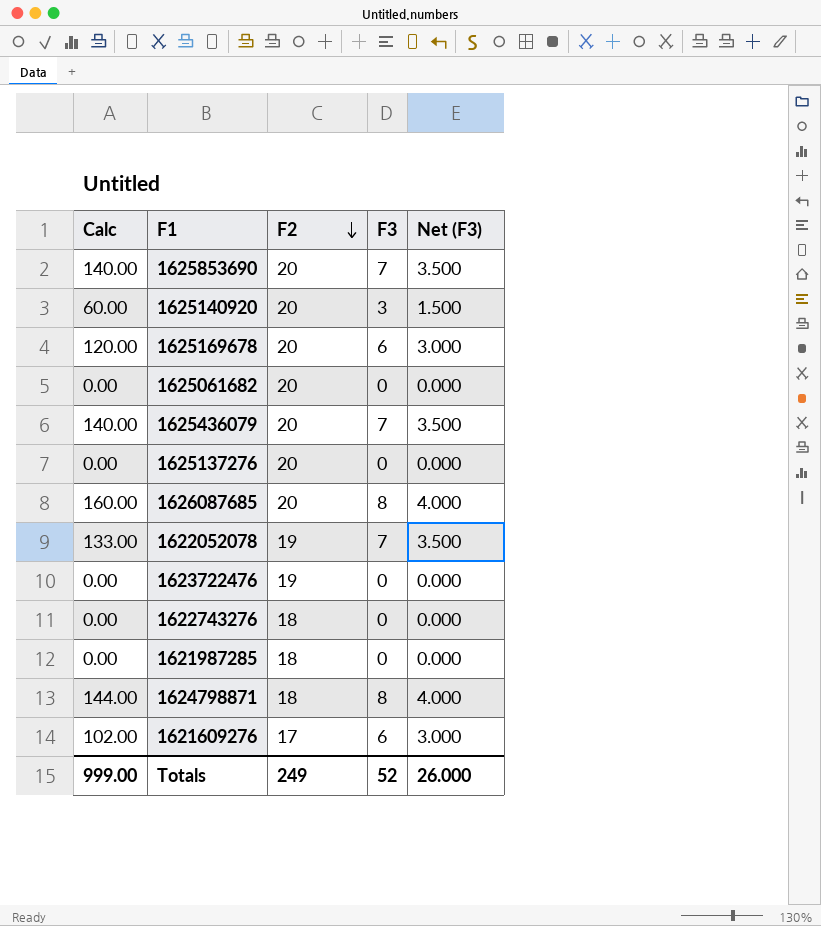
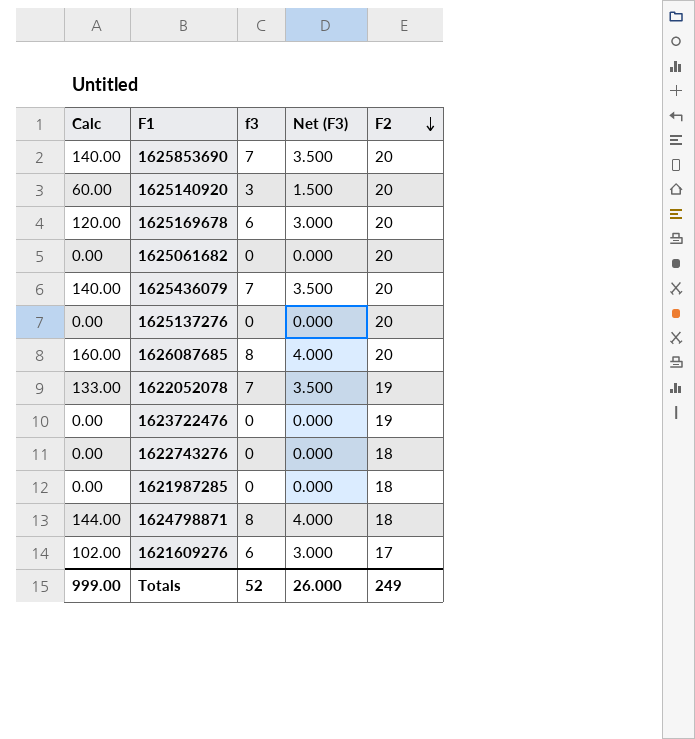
column name: F3 -> f3
column F2 | position: 3 -> 5

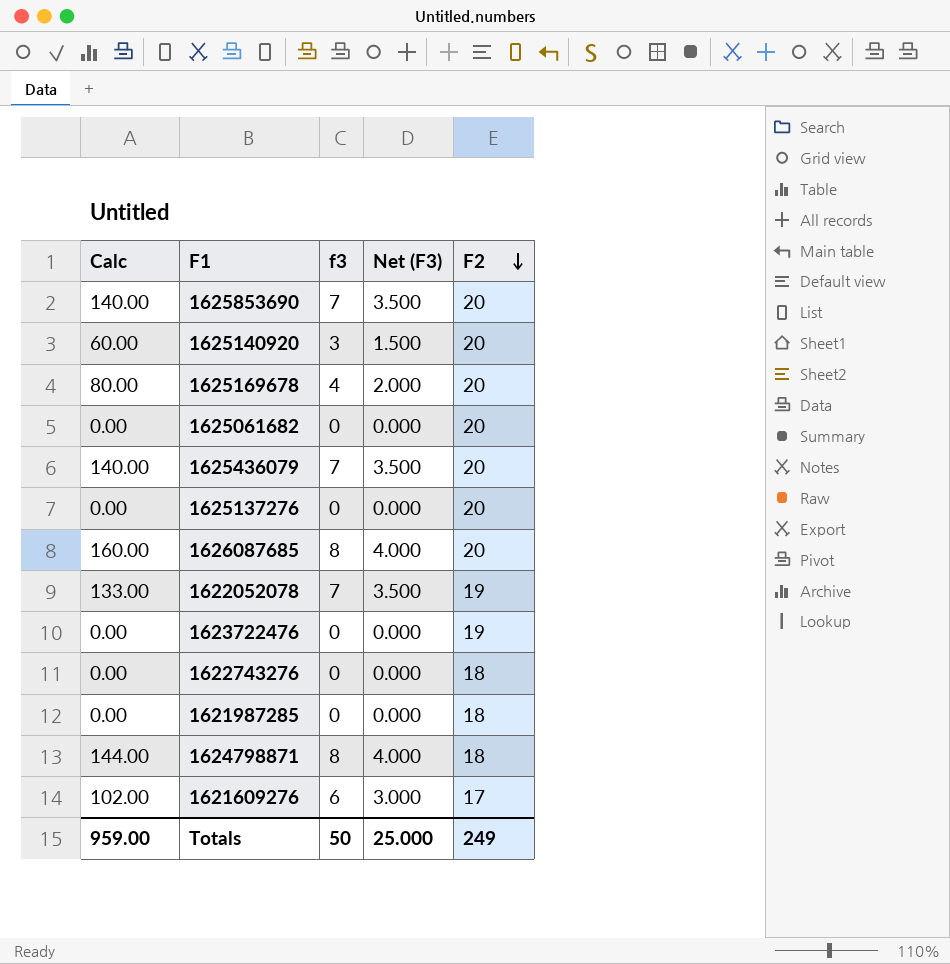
1625169678 | Calc: 120.00 -> 80.00
1625169678 | f3: 6 -> 4
1625169678 | Net (F3): 3.000 -> 2.000
Totals | Calc: 999.00 -> 959.00
Totals | f3: 52 -> 50
Totals | Net (F3): 26.000 -> 25.000

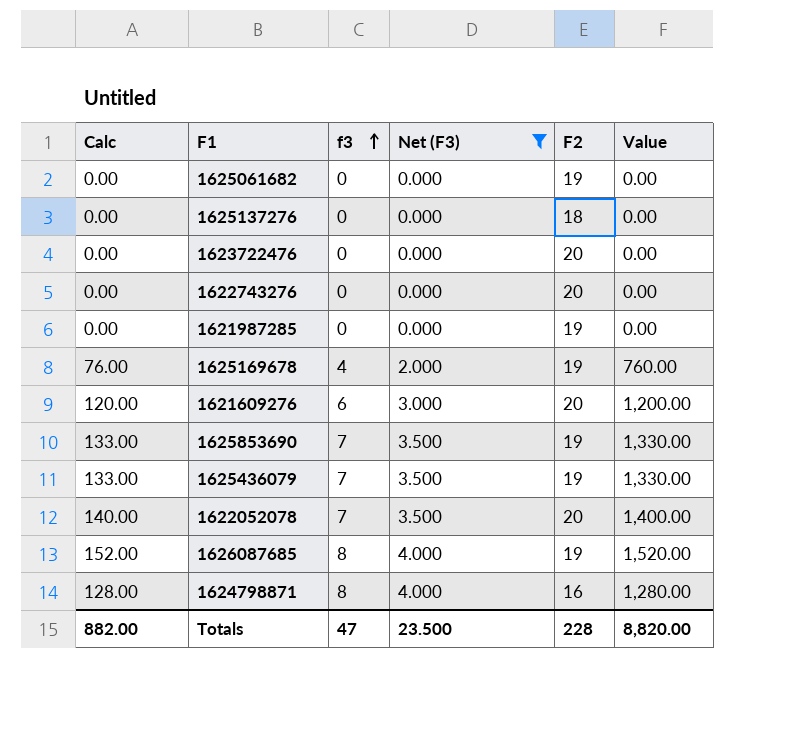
filter: none -> Net (F3) != 1.500
row order: F2 descending -> f3 ascending
column Value | formula: none -> [Calc] * 10
1625061682 | F2: 20 -> 19
1625137276 | F2: 20 -> 18
1623722476 | F2: 19 -> 20
1622743276 | F2: 18 -> 20
1621987285 | F2: 18 -> 19
1625169678 | Calc: 80.00 -> 76.00
1625169678 | F2: 20 -> 19
1621609276 | Calc: 102.00 -> 120.00
1621609276 | F2: 17 -> 20
1625853690 | Calc: 140.00 -> 133.00
1625853690 | F2: 20 -> 19
1625436079 | Calc: 140.00 -> 133.00
1625436079 | F2: 20 -> 19
1622052078 | Calc: 133.00 -> 140.00
1622052078 | F2: 19 -> 20
1626087685 | Calc: 160.00 -> 152.00
1626087685 | F2: 20 -> 19
1624798871 | Calc: 144.00 -> 128.00
1624798871 | F2: 18 -> 16
Totals | Calc: 959.00 -> 882.00
Totals | f3: 50 -> 47
Totals | Net (F3): 25.000 -> 23.500
Totals | F2: 249 -> 228

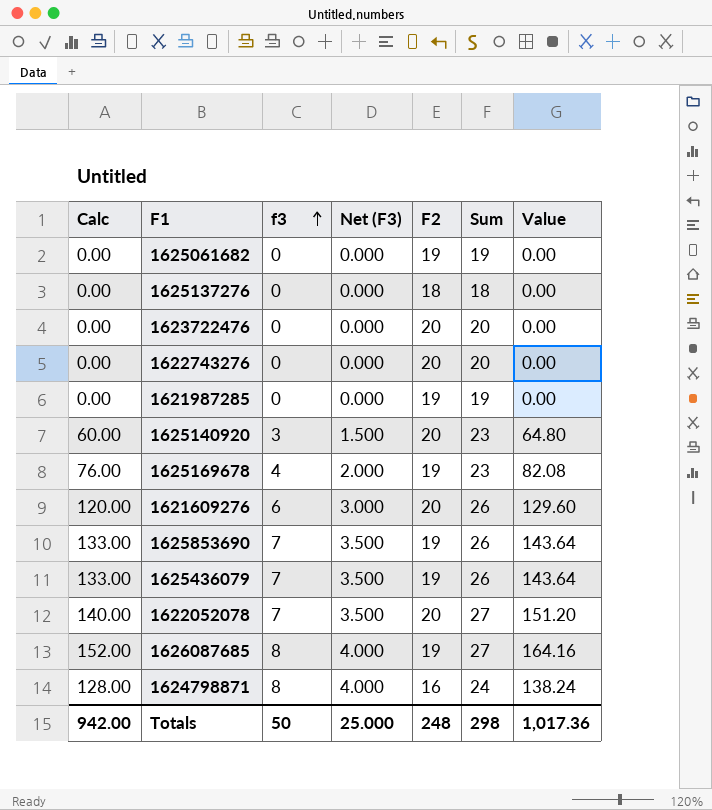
filter: Net (F3) != 1.500 -> none
column Sum | formula: none -> [f3] + [F2]
column Value | formula: [Calc] * 10 -> [Calc] * 1.08
Totals | Calc: 882.00 -> 942.00
Totals | f3: 47 -> 50
Totals | Net (F3): 23.500 -> 25.000
Totals | F2: 228 -> 248
Totals | Value: 8,820.00 -> 1,017.36

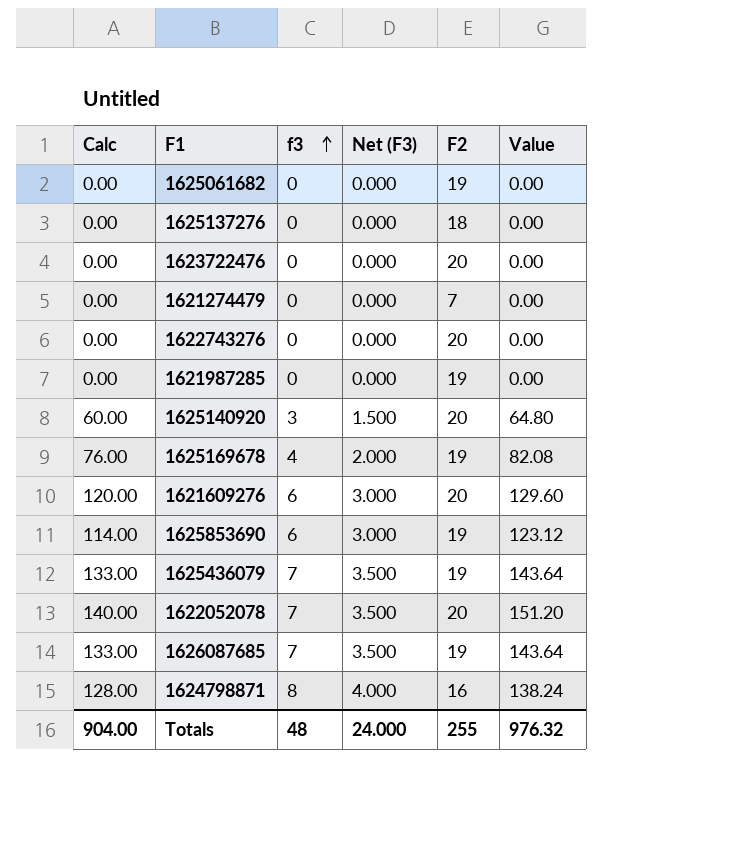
column Sum | formula: [f3] + [F2] -> none
row 1621274479: none -> 0.00 | 0 | 0.000 | 7 | 0.00
1625853690 | Calc: 133.00 -> 114.00
1625853690 | f3: 7 -> 6
1625853690 | Net (F3): 3.500 -> 3.000
1625853690 | Value: 143.64 -> 123.12
1626087685 | Calc: 152.00 -> 133.00
1626087685 | f3: 8 -> 7
1626087685 | Net (F3): 4.000 -> 3.500
1626087685 | Value: 164.16 -> 143.64
Totals | Calc: 942.00 -> 904.00
Totals | f3: 50 -> 48
Totals | Net (F3): 25.000 -> 24.000
Totals | F2: 248 -> 255
Totals | Value: 1,017.36 -> 976.32

